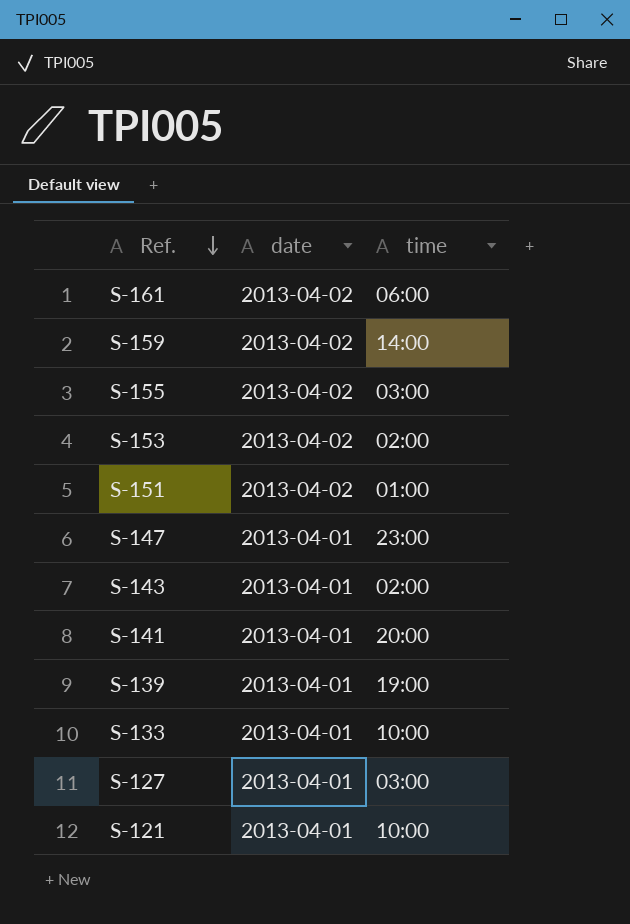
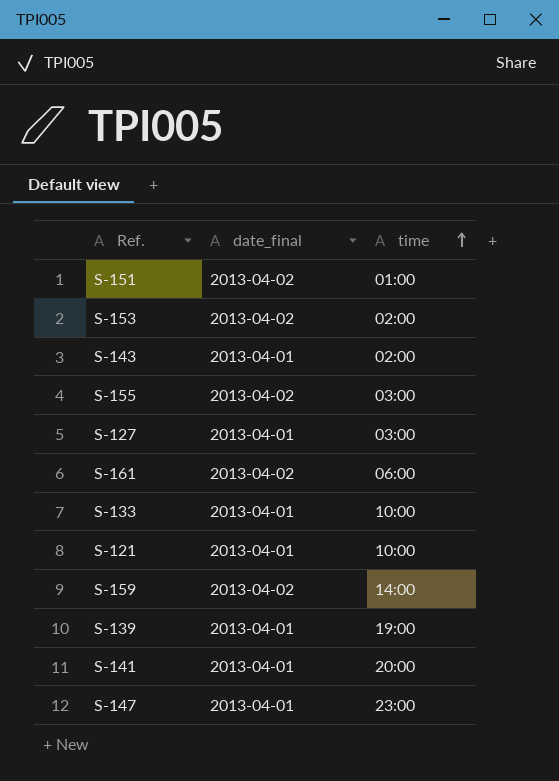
row order: Ref. descending -> time ascending
column name: date -> date_final

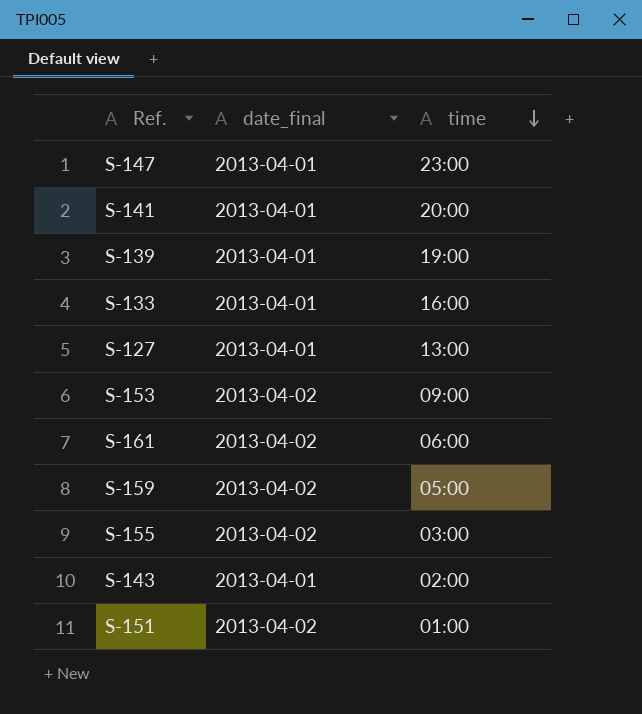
row order: time ascending -> time descending
row S-121: 2013-04-01 | 10:00 -> none
S-133 | time: 10:00 -> 16:00
S-127 | time: 03:00 -> 13:00
S-153 | time: 02:00 -> 09:00
S-159 | time: 14:00 -> 05:00

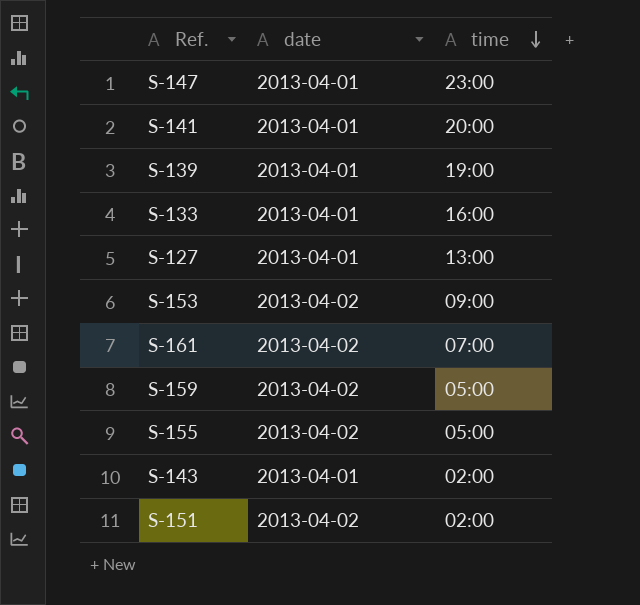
column name: date_final -> date
S-161 | time: 06:00 -> 07:00
S-155 | time: 03:00 -> 05:00
S-151 | time: 01:00 -> 02:00

